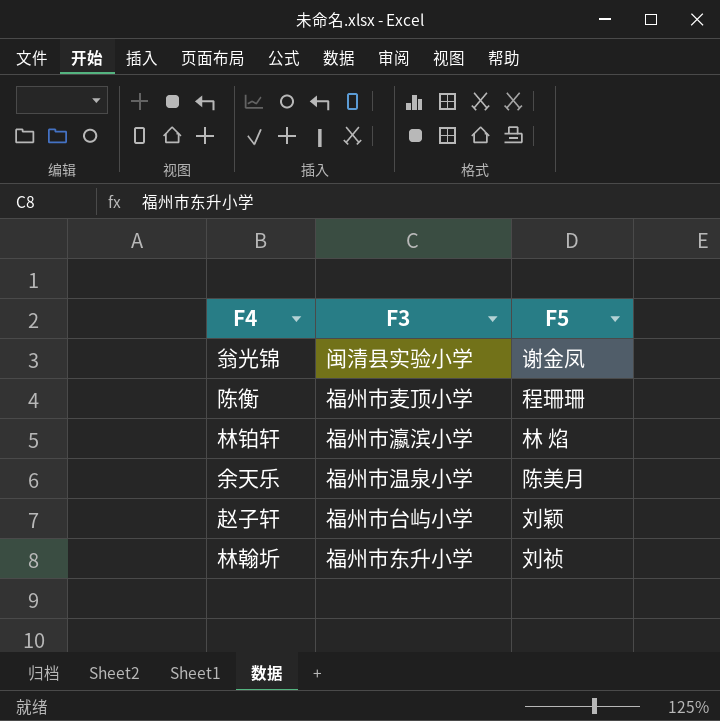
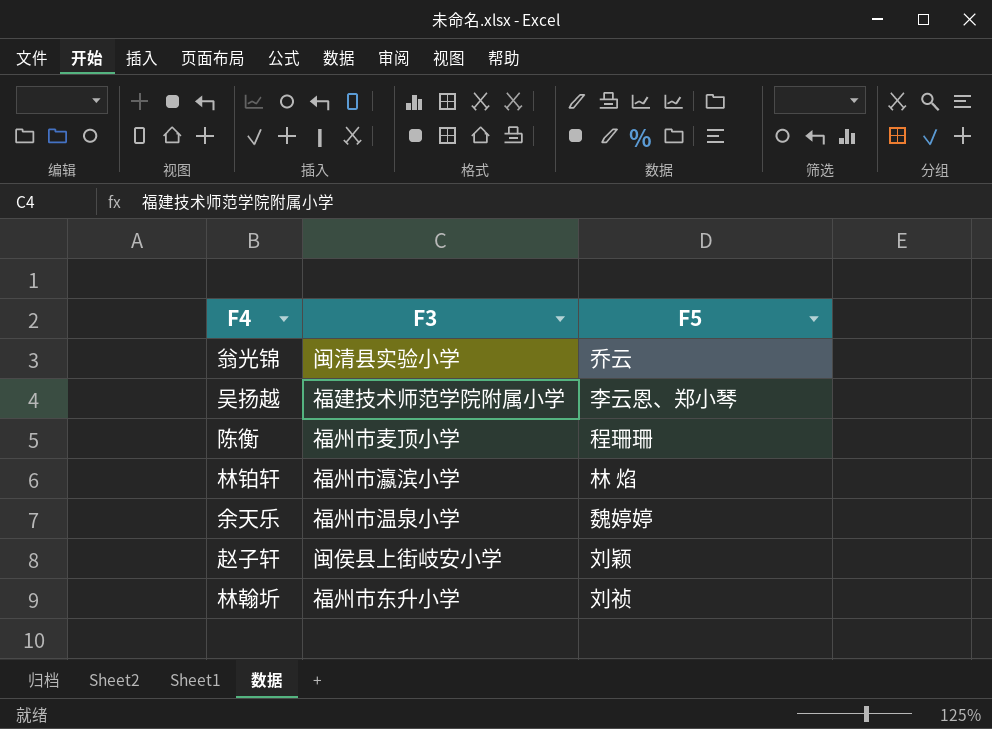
翁光锦 | F5: 谢金凤 -> 乔云
row 吴扬越: none -> 福建技术师范学院附属小学 | 李云恩、郑小琴
余天乐 | F5: 陈美月 -> 魏婷婷
赵子轩 | F3: 福州市台屿小学 -> 闽侯县上街岐安小学

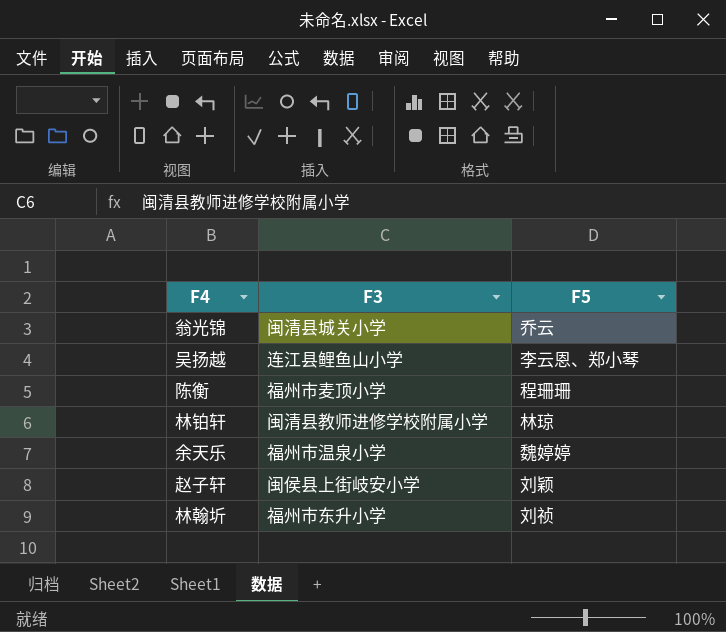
翁光锦 | F3: 闽清县实验小学 -> 闽清县城关小学
吴扬越 | F3: 福建技术师范学院附属小学 -> 连江县鲤鱼山小学
林铂轩 | F3: 福州市瀛滨小学 -> 闽清县教师进修学校附属小学
林铂轩 | F5: 林 焰 -> 林琼

